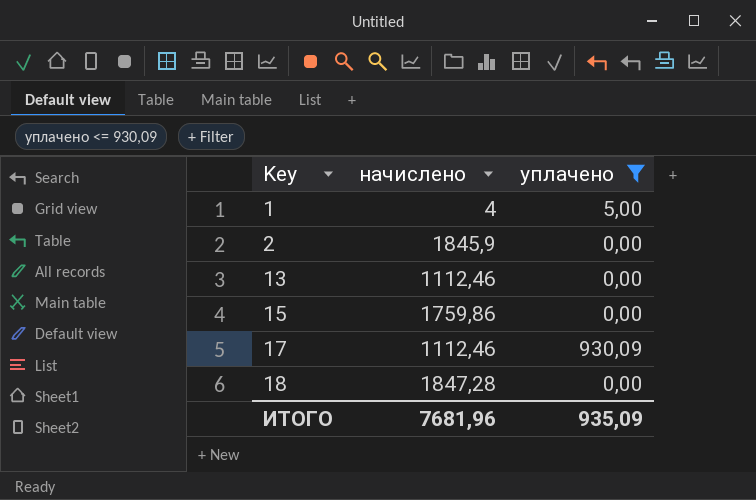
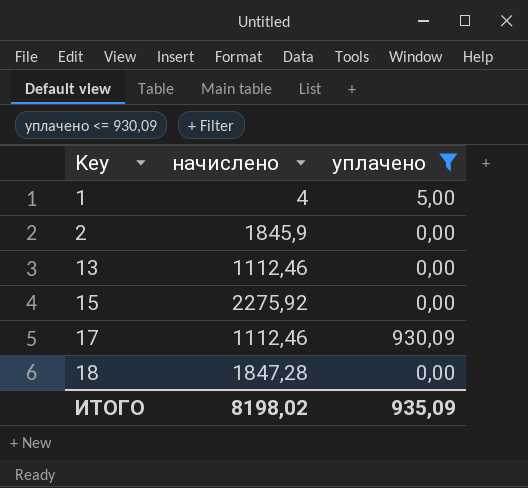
15 | начислено: 1759,86 -> 2275,92
ИТОГО | начислено: 7681,96 -> 8198,02

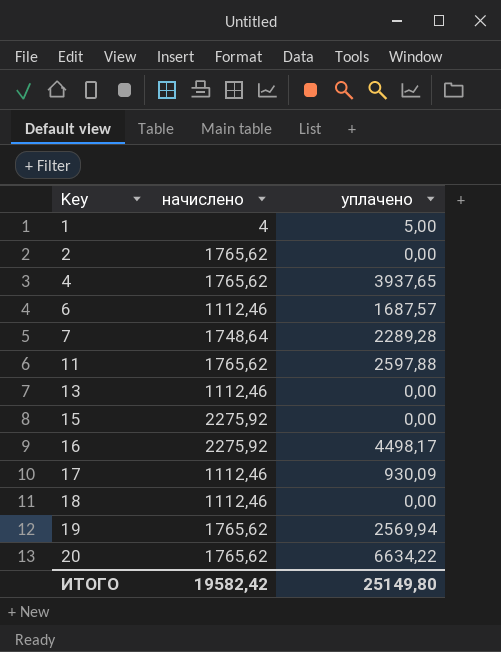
filter: уплачено <= 930,09 -> none
2 | начислено: 1845,9 -> 1765,62
18 | начислено: 1847,28 -> 1112,46
ИТОГО | начислено: 8198,02 -> 19582,42
ИТОГО | уплачено: 935,09 -> 25149,80

